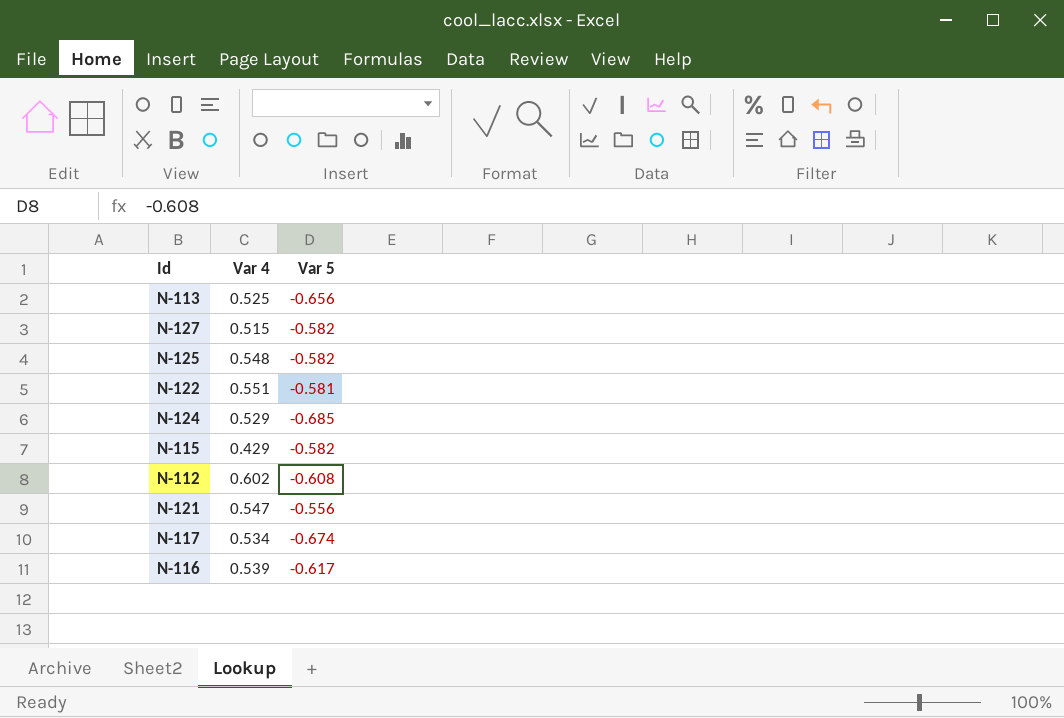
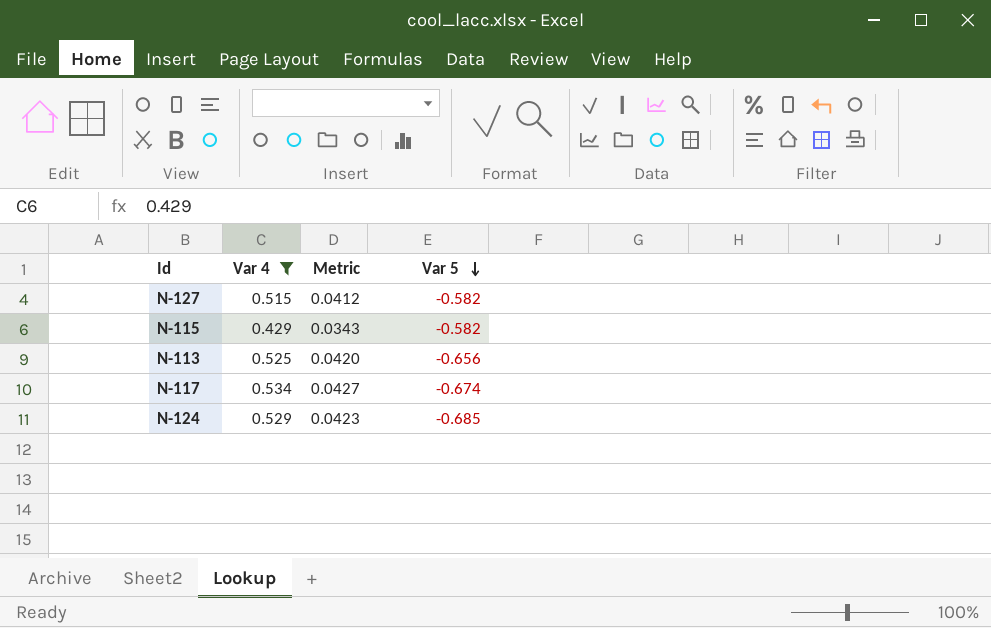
filter: none -> Var 4 <= 0.534
row order: none -> Var 5 descending
column Metric | formula: none -> [Var 4] * 0.08

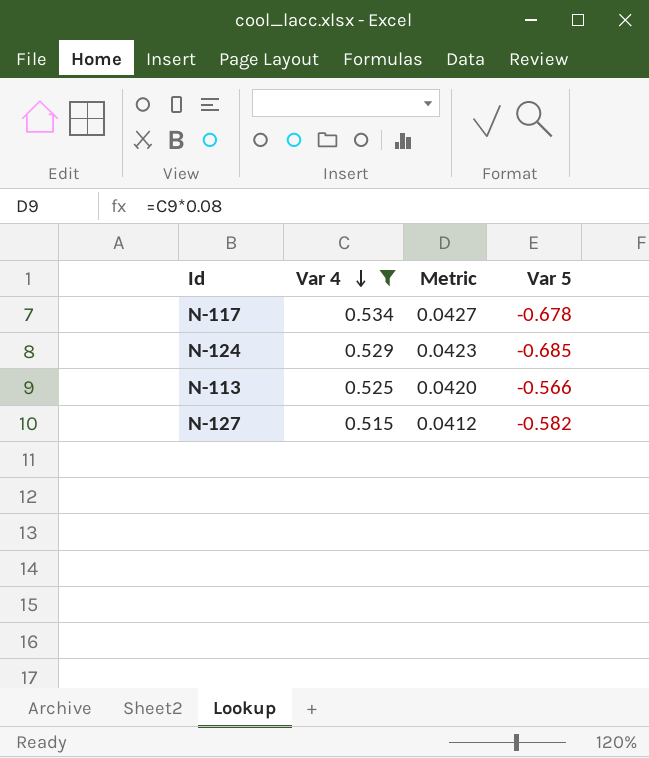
row order: Var 5 descending -> Var 4 descending
row N-115: 0.429 | 0.0343 | -0.582 -> none
N-117 | Var 5: -0.674 -> -0.678
N-113 | Var 5: -0.656 -> -0.566

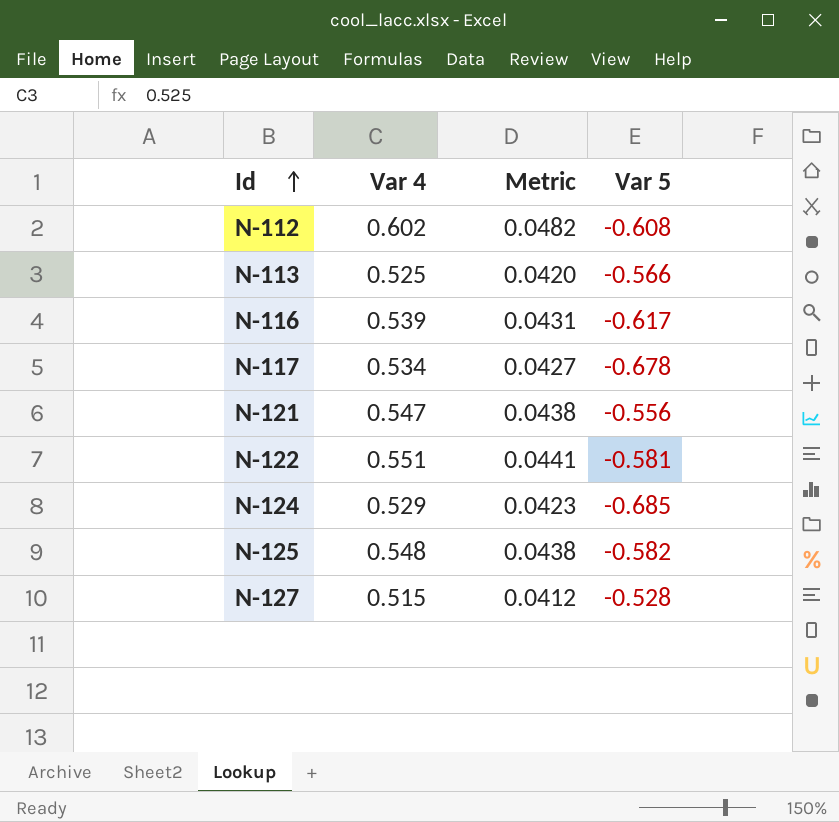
filter: Var 4 <= 0.534 -> none
row order: Var 4 descending -> Id ascending
N-127 | Var 5: -0.582 -> -0.528

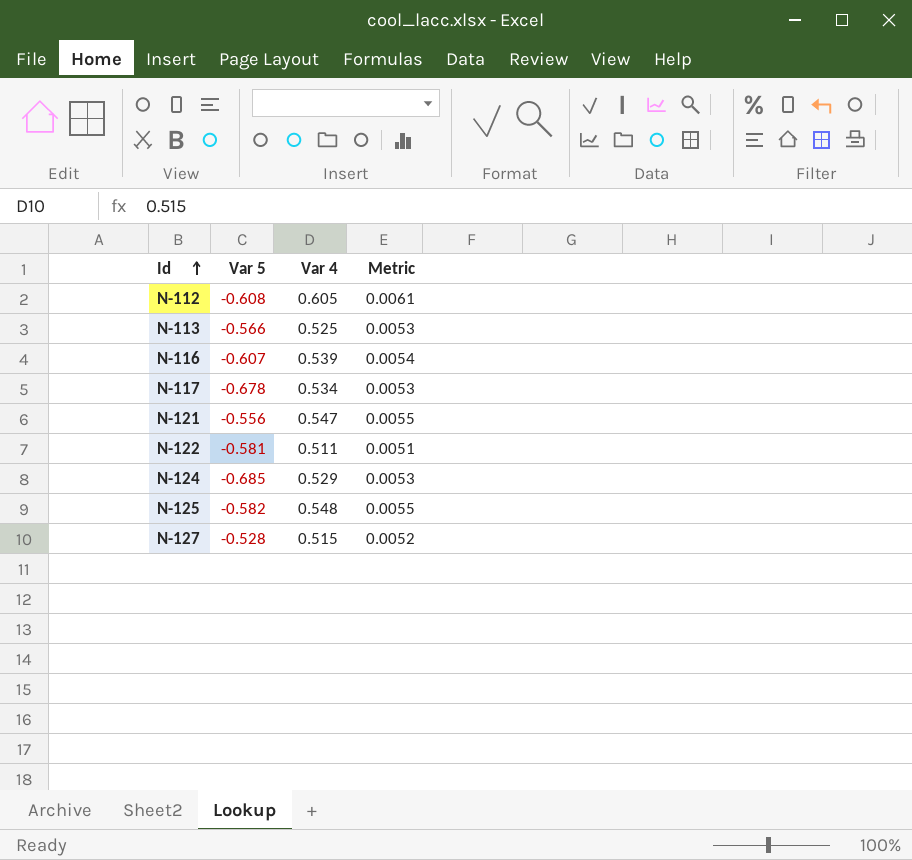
column Var 5 | position: 4 -> 2
column Metric | formula: [Var 4] * 0.08 -> [Var 4] * 0.01
N-112 | Var 4: 0.602 -> 0.605
N-116 | Var 5: -0.617 -> -0.607
N-122 | Var 4: 0.551 -> 0.511

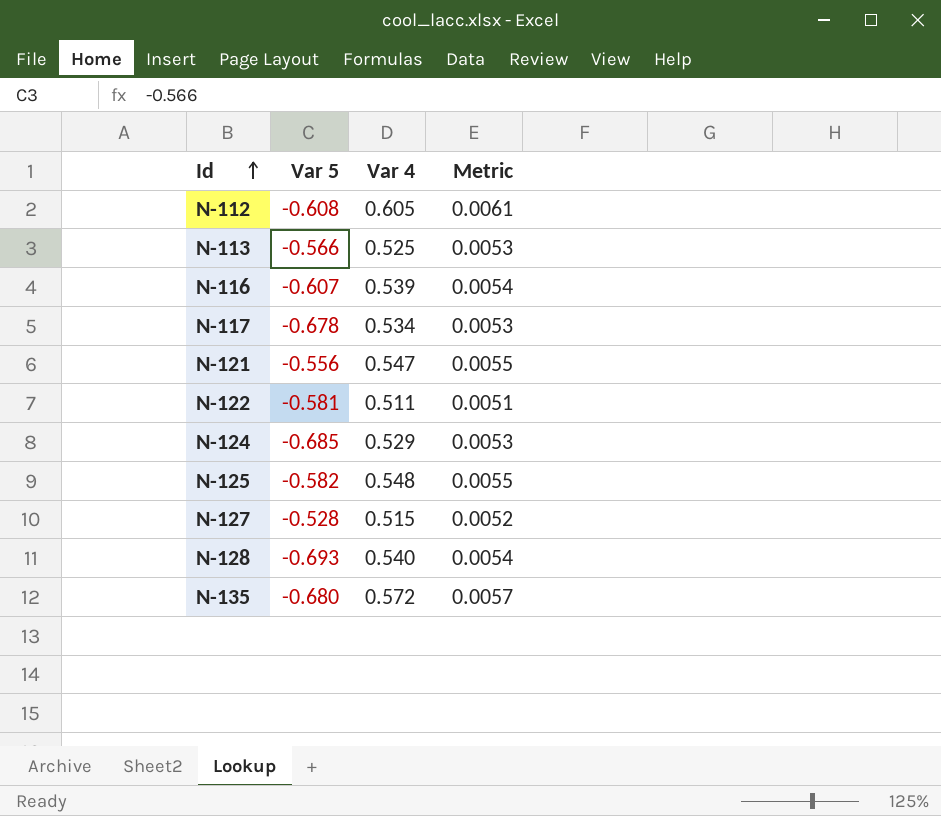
row N-128: none -> -0.693 | 0.540 | 0.0054
row N-135: none -> -0.680 | 0.572 | 0.0057

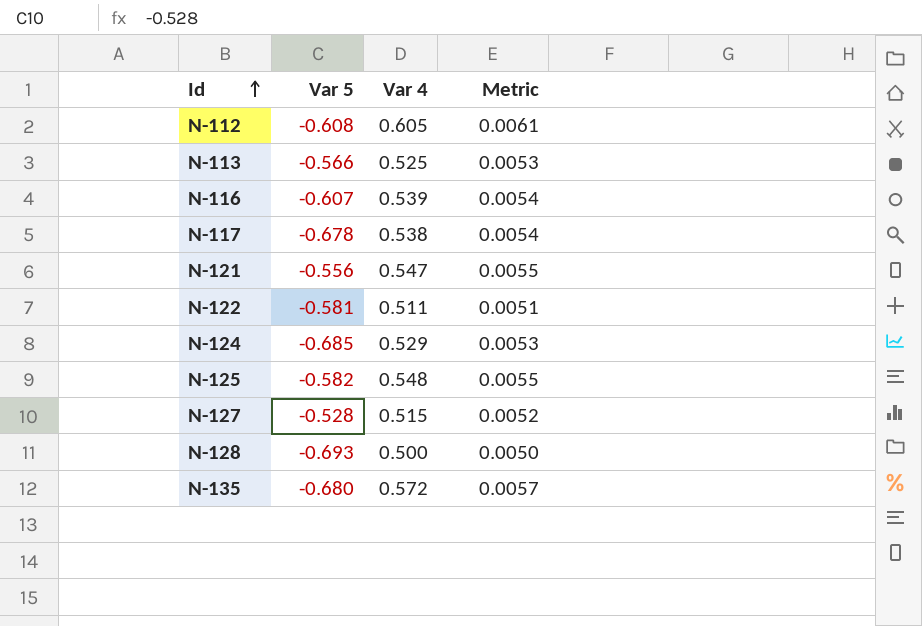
N-117 | Var 4: 0.534 -> 0.538
N-117 | Metric: 0.0053 -> 0.0054
N-128 | Var 4: 0.540 -> 0.500
N-128 | Metric: 0.0054 -> 0.0050

